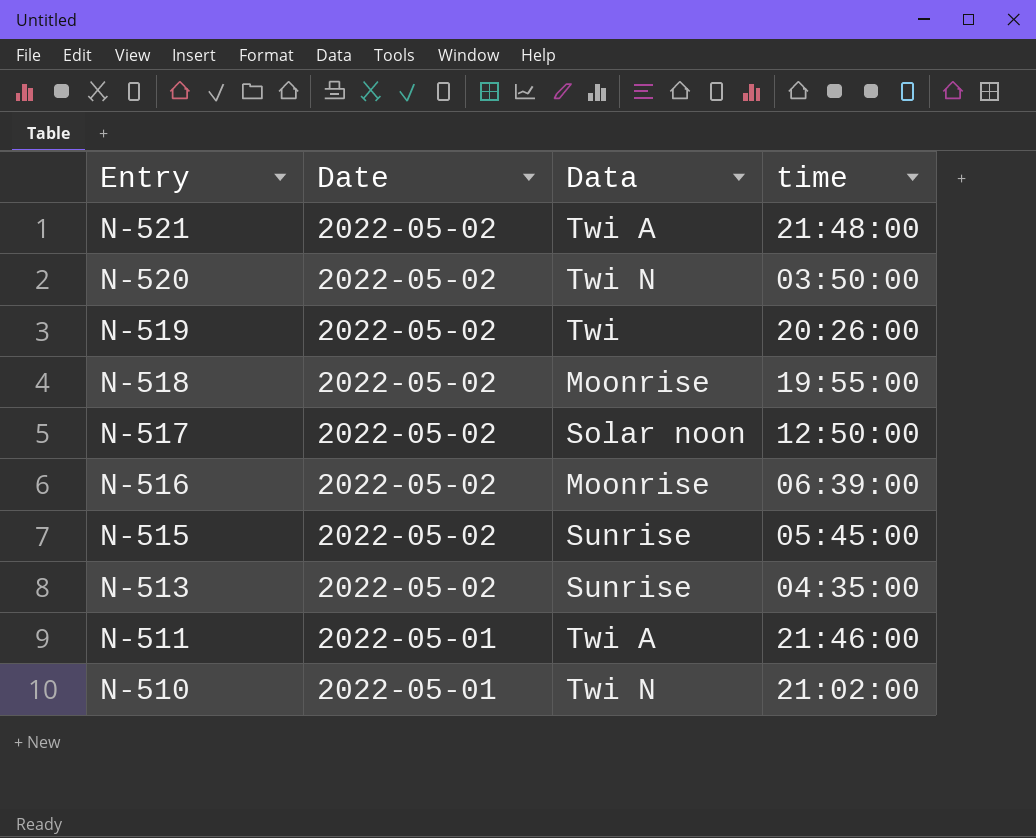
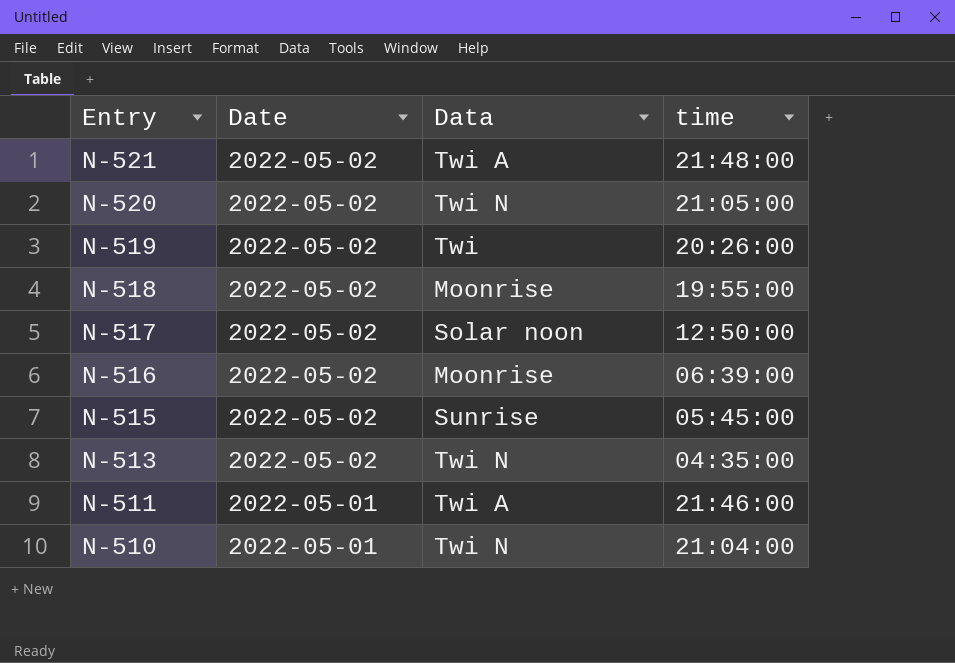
N-520 | time: 03:50:00 -> 21:05:00
N-513 | Data: Sunrise -> Twi N
N-510 | time: 21:02:00 -> 21:04:00

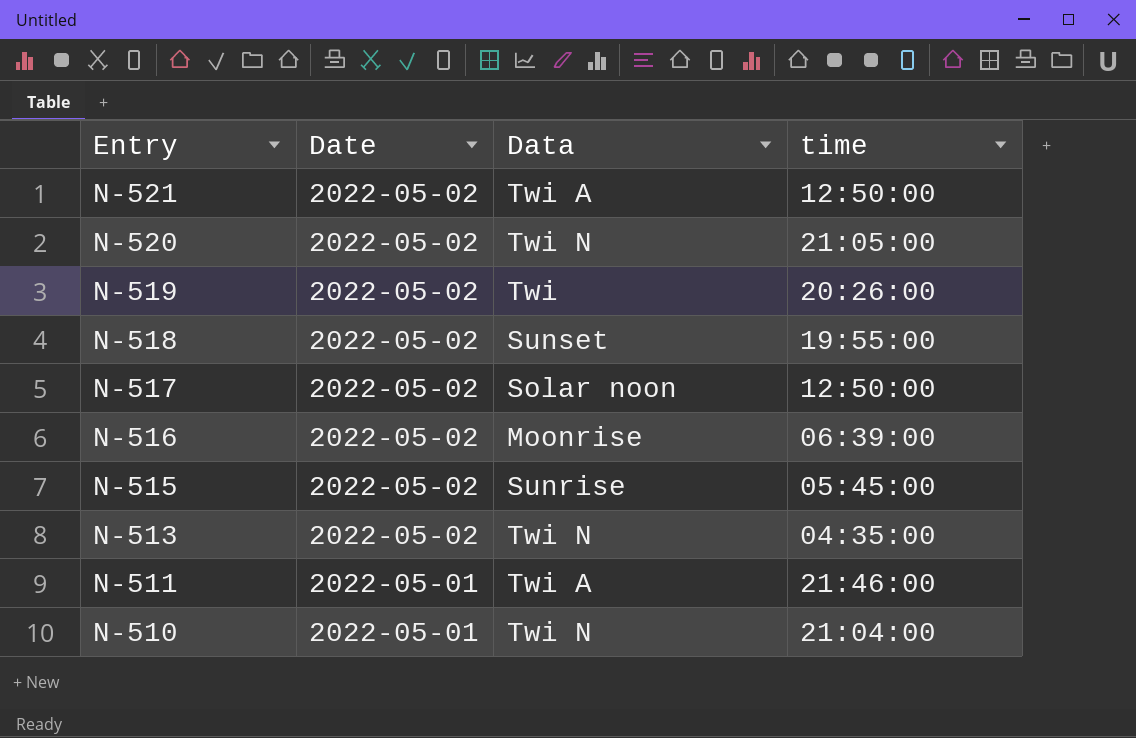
N-521 | time: 21:48:00 -> 12:50:00
N-518 | Data: Moonrise -> Sunset

